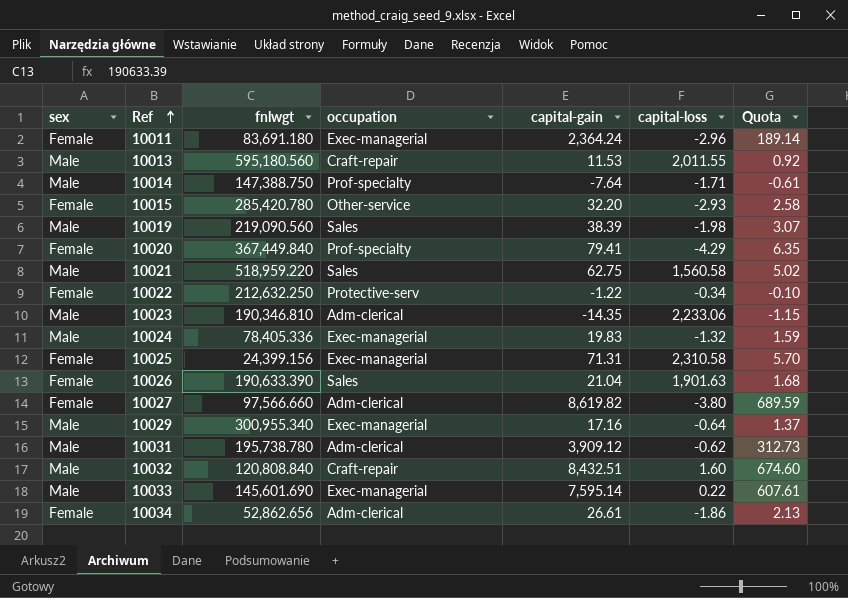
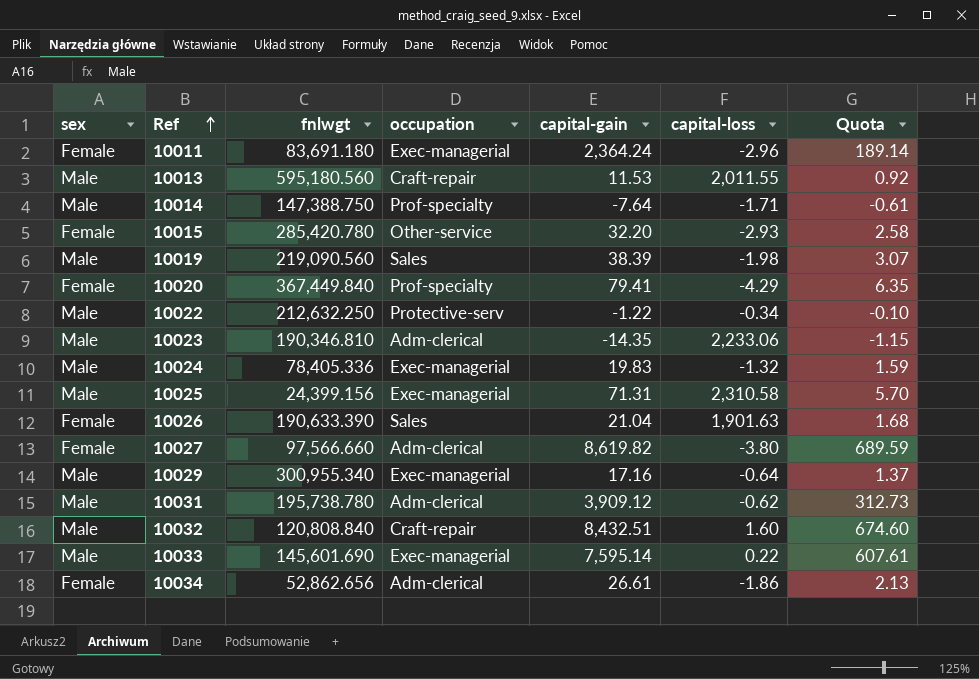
row 10021: Male | 518,959.220 | Sales | 62.75 | 1,560.58 | 5.02 -> none
10022 | sex: Female -> Male
10025 | sex: Female -> Male

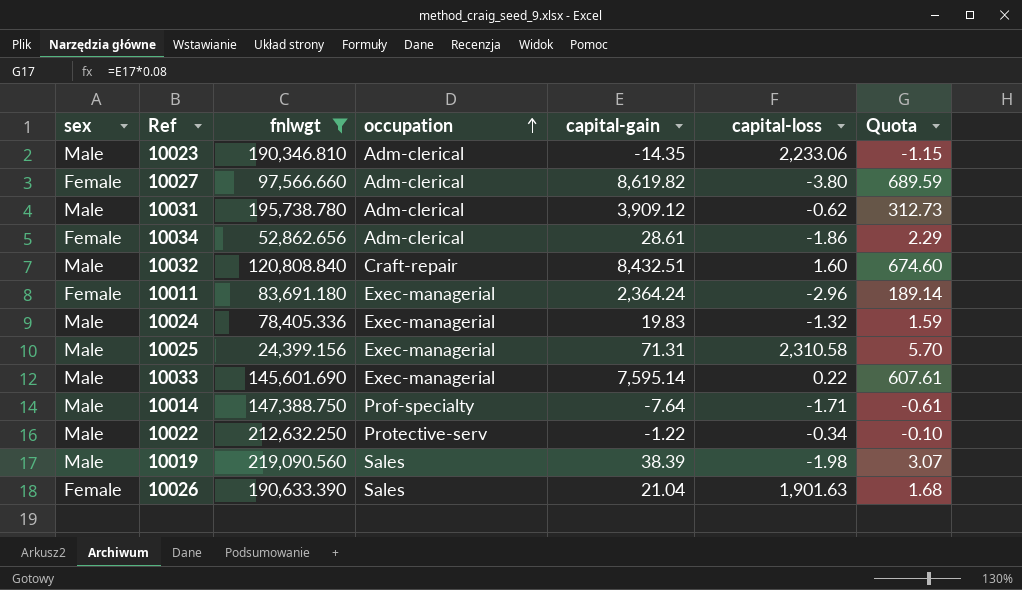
filter: none -> fnlwgt <= 219,090.560
row order: Ref ascending -> occupation ascending
10034 | capital-gain: 26.61 -> 28.61
10034 | Quota: 2.13 -> 2.29

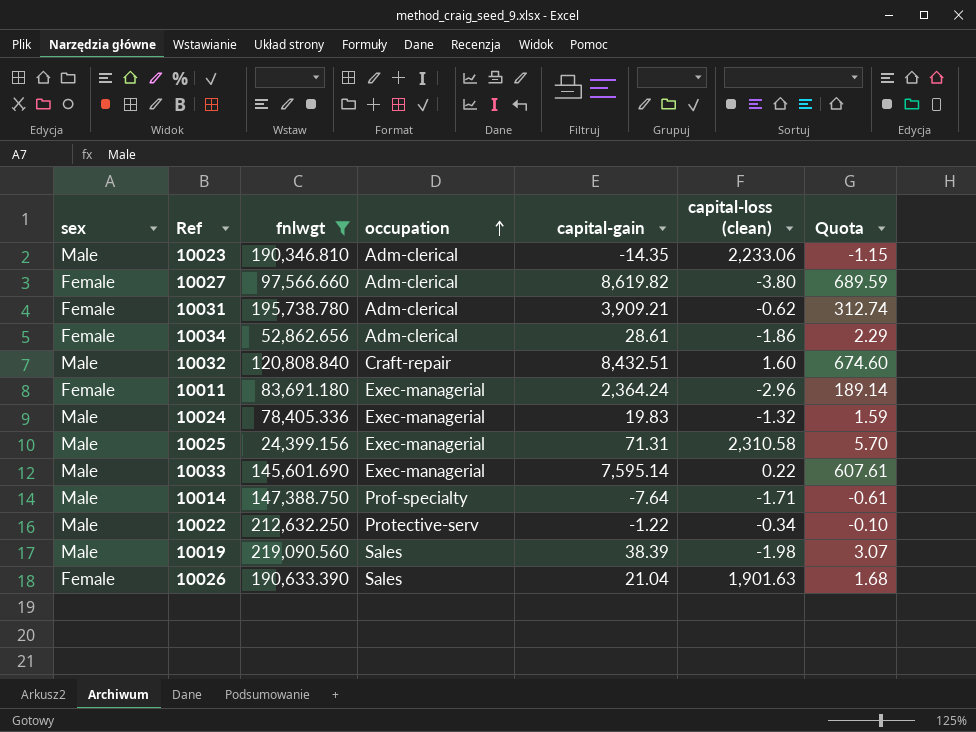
column name: capital-loss -> capital-loss (clean)
10031 | sex: Male -> Female
10031 | capital-gain: 3,909.12 -> 3,909.21
10031 | Quota: 312.73 -> 312.74

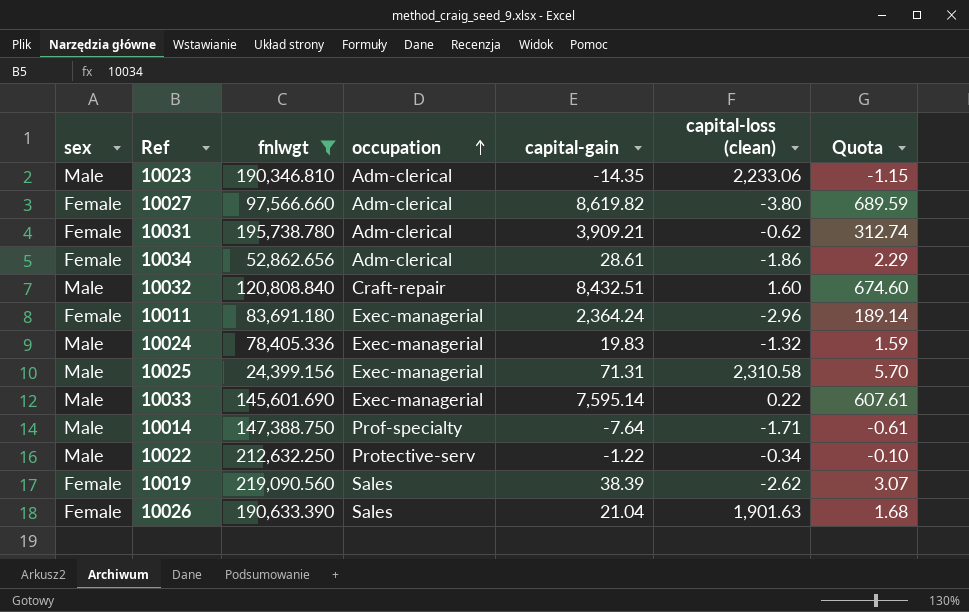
10019 | sex: Male -> Female
10019 | capital-loss (clean): -1.98 -> -2.62

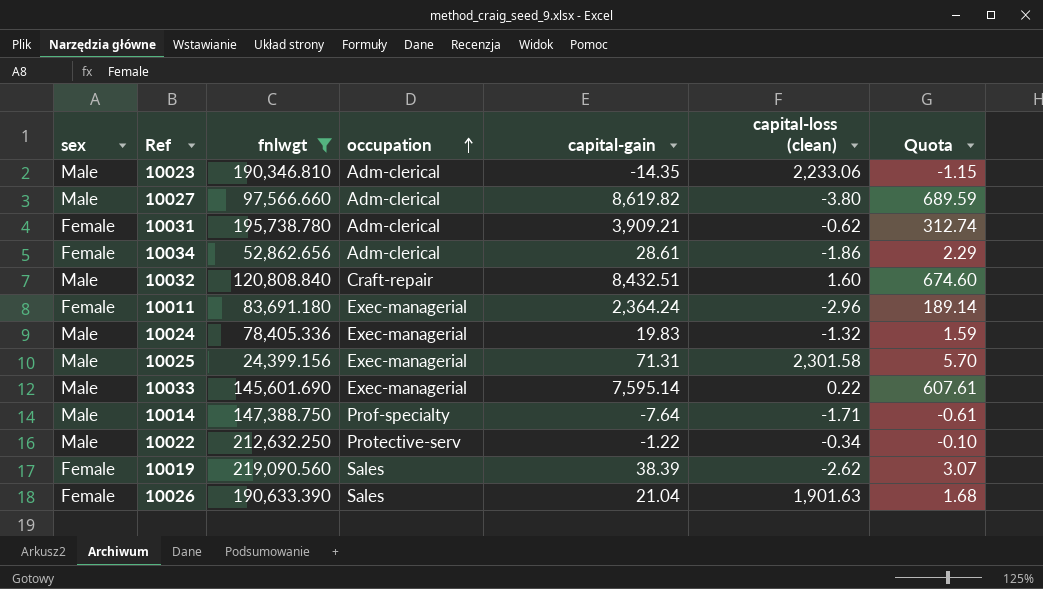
10027 | sex: Female -> Male
10025 | capital-loss (clean): 2,310.58 -> 2,301.58

